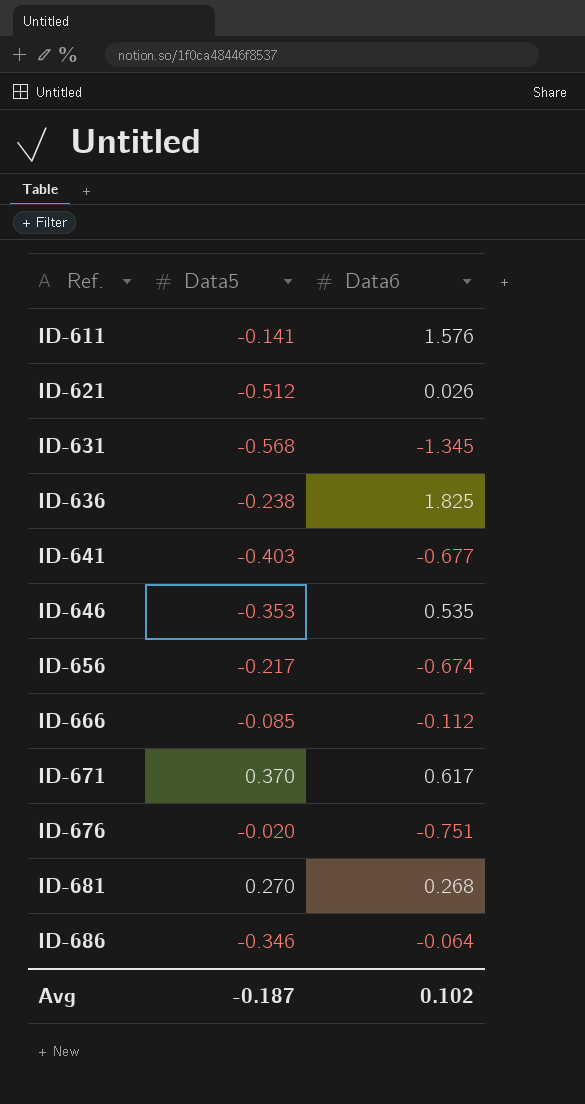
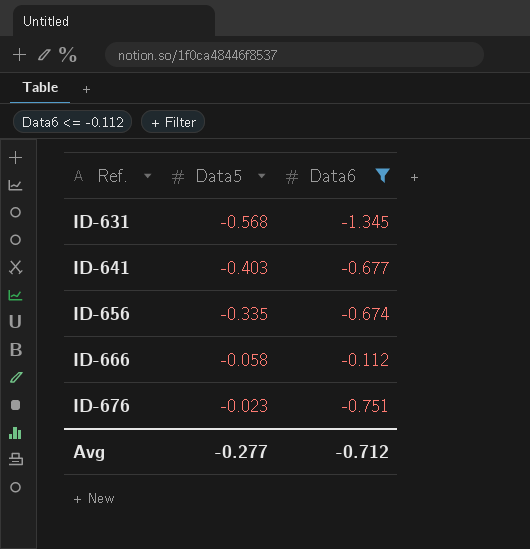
filter: none -> Data6 <= -0.112
ID-656 | Data5: -0.217 -> -0.335
ID-666 | Data5: -0.085 -> -0.058
ID-676 | Data5: -0.020 -> -0.023
Avg | Data5: -0.187 -> -0.277
Avg | Data6: 0.102 -> -0.712

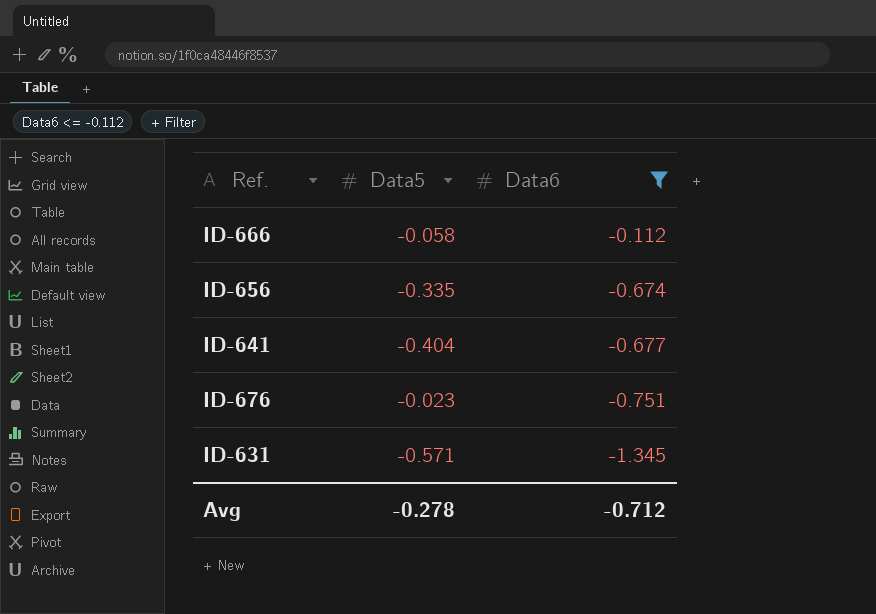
row order: Ref. ascending -> Data6 descending
ID-641 | Data5: -0.403 -> -0.404
ID-631 | Data5: -0.568 -> -0.571
Avg | Data5: -0.277 -> -0.278

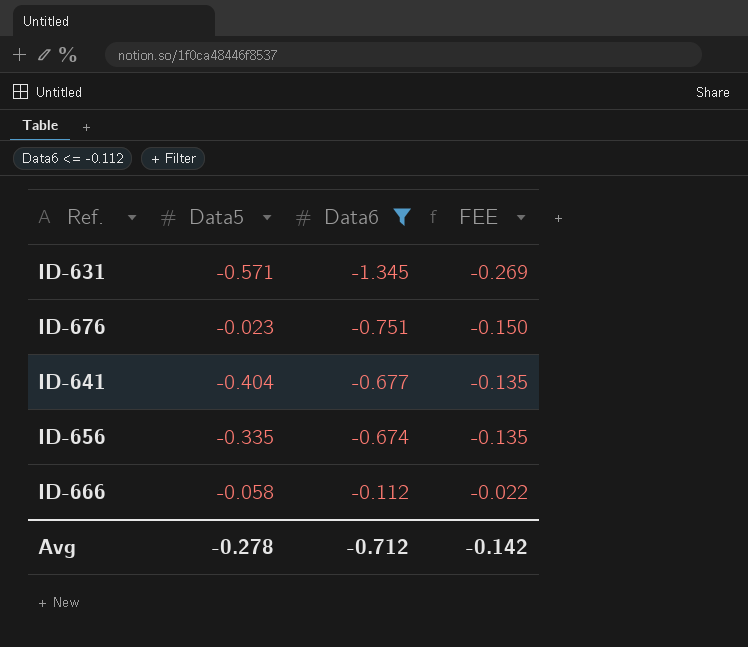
row order: Data6 descending -> Data6 ascending
column FEE | formula: none -> [Data6] * 0.2

